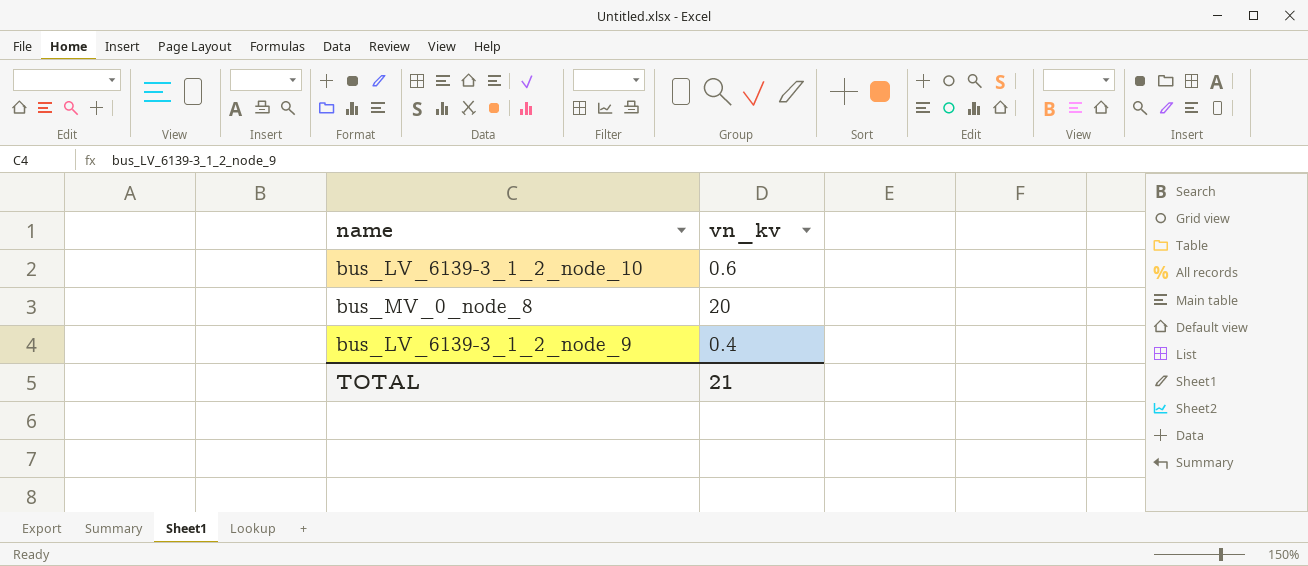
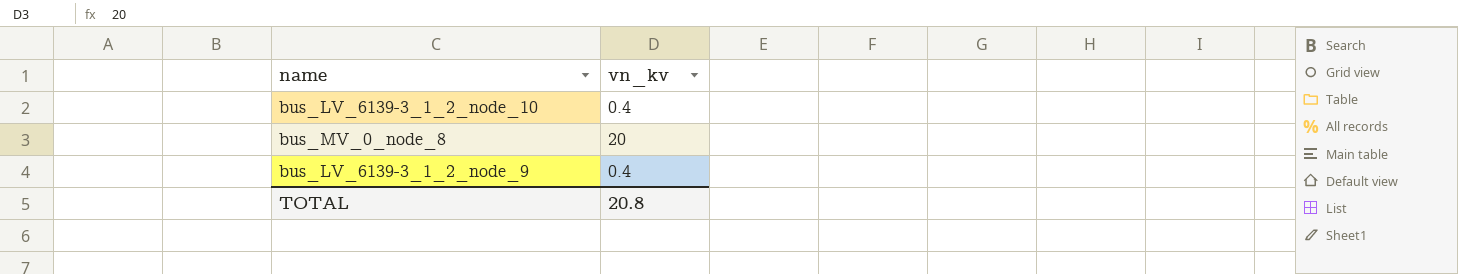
bus_LV_6139-3_1_2_node_10 | vn_kv: 0.6 -> 0.4
TOTAL | vn_kv: 21 -> 20.8

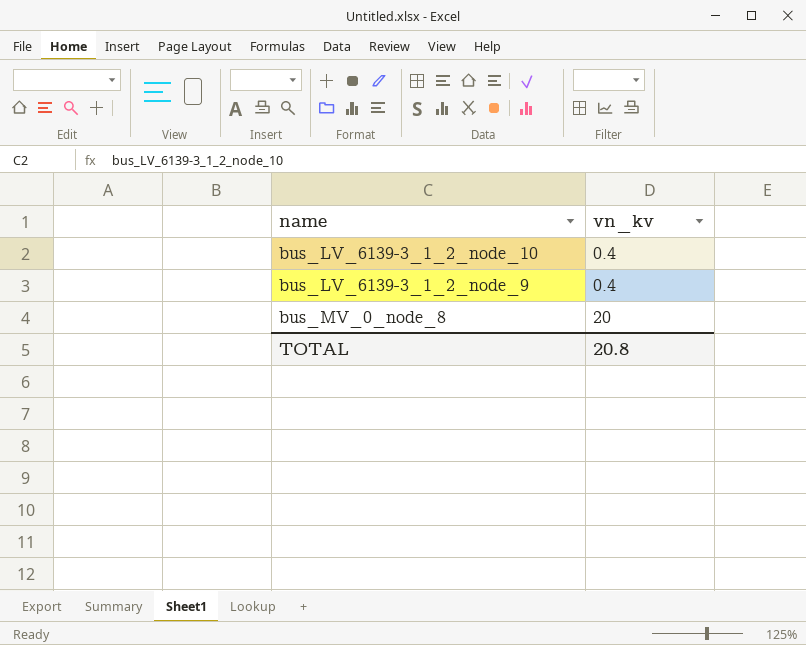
row order: none -> vn_kv ascending

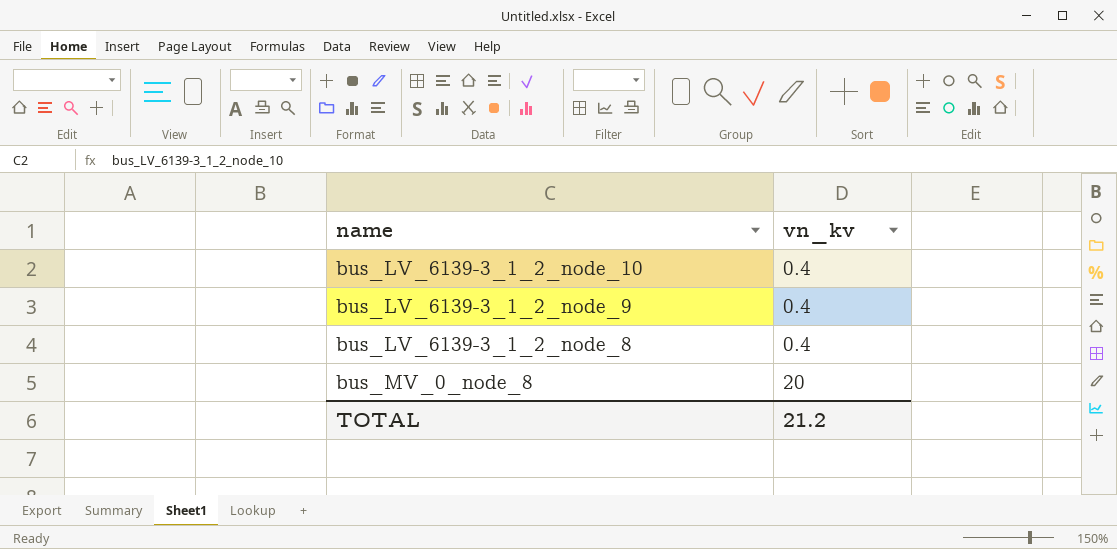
row bus_LV_6139-3_1_2_node_8: none -> 0.4
TOTAL | vn_kv: 20.8 -> 21.2

